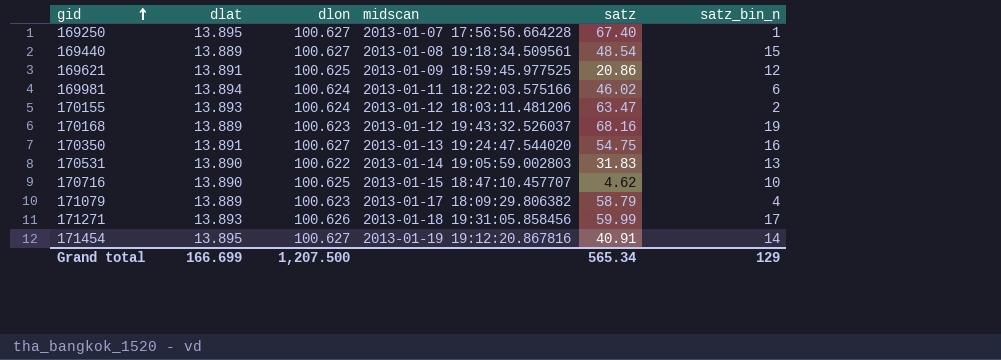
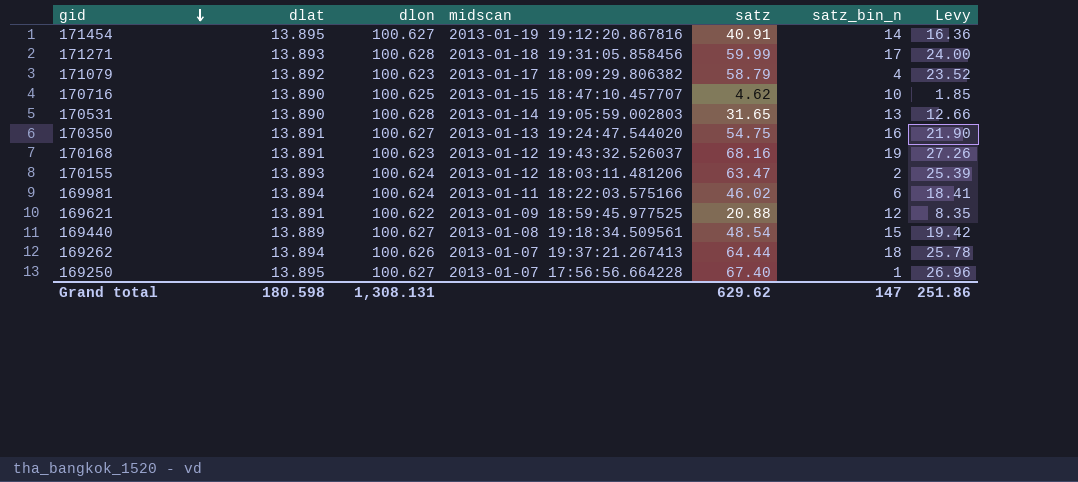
row order: gid ascending -> gid descending
column Levy | formula: none -> [satz] * 0.4
171271 | dlon: 100.626 -> 100.628
171079 | dlat: 13.889 -> 13.892
170531 | dlon: 100.622 -> 100.628
170531 | satz: 31.83 -> 31.65
170168 | dlat: 13.889 -> 13.891
169621 | dlon: 100.625 -> 100.622
169621 | satz: 20.86 -> 20.88
row 169262: none -> 13.894 | 100.626 | 2013-01-07 19:37:21.267413 | 64.44 | 18 | 25.78
Grand total | dlat: 166.699 -> 180.598
Grand total | dlon: 1,207.500 -> 1,308.131
Grand total | satz: 565.34 -> 629.62
Grand total | satz_bin_n: 129 -> 147

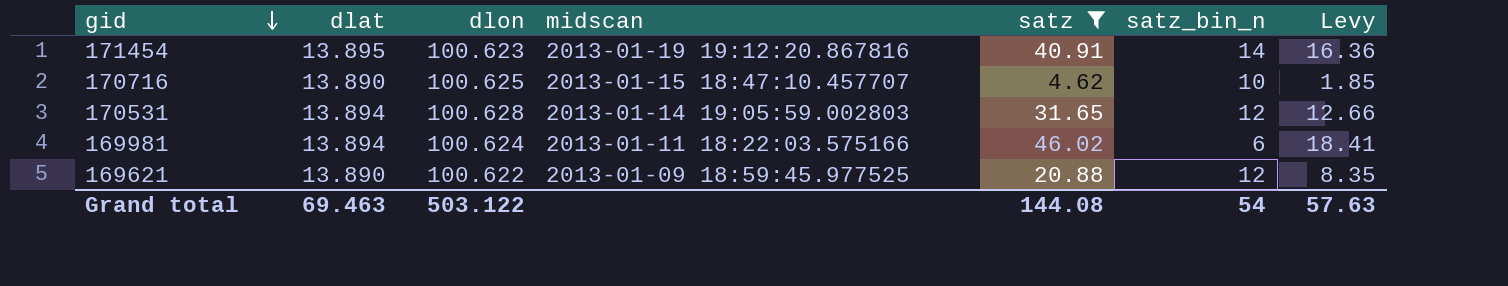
filter: none -> satz <= 46.02
171454 | dlon: 100.627 -> 100.623
170531 | dlat: 13.890 -> 13.894
170531 | satz_bin_n: 13 -> 12
169621 | dlat: 13.891 -> 13.890
Grand total | dlat: 180.598 -> 69.463
Grand total | dlon: 1,308.131 -> 503.122
Grand total | satz: 629.62 -> 144.08
Grand total | satz_bin_n: 147 -> 54
Grand total | Levy: 251.86 -> 57.63

